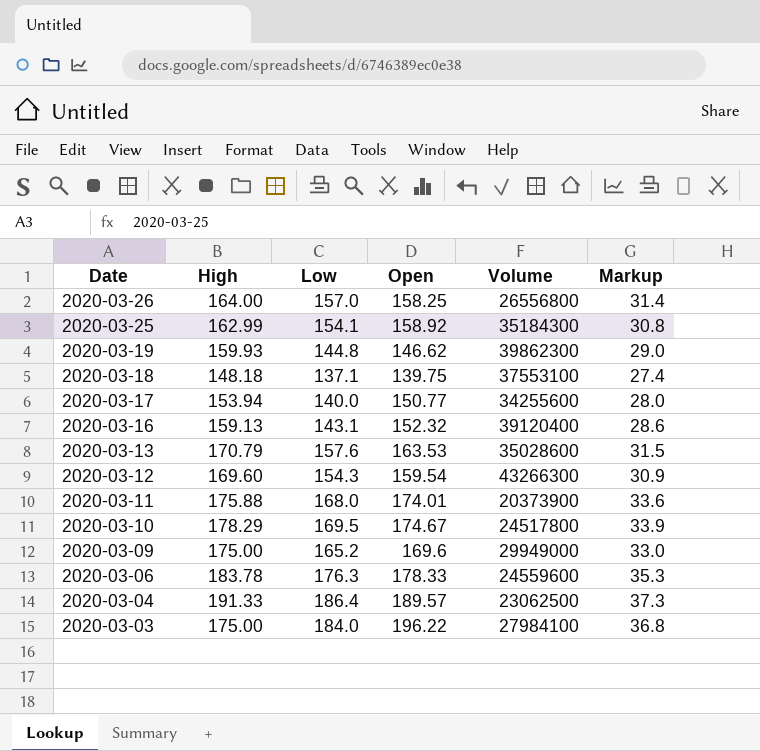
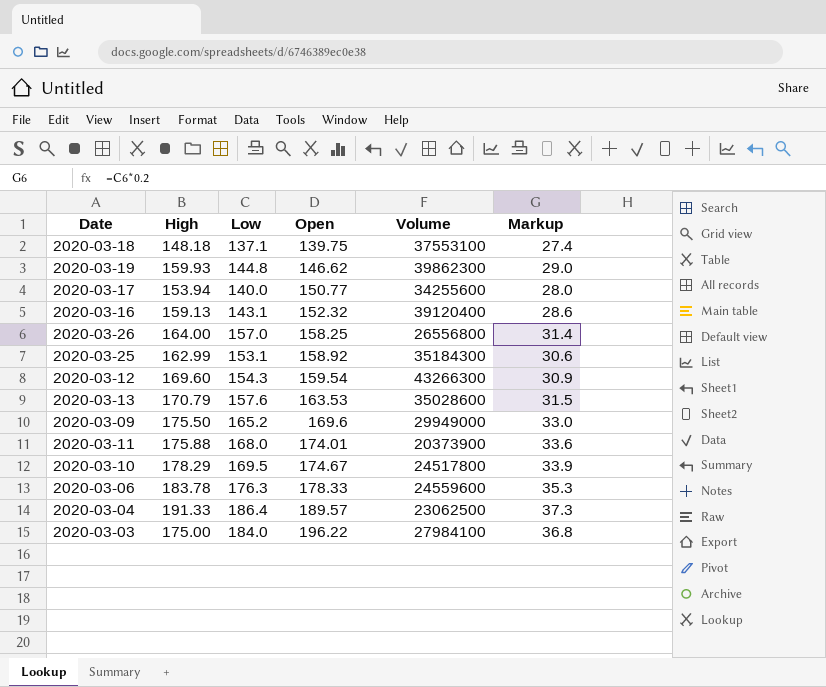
row order: Date descending -> Open ascending
2020-03-25 | Low: 154.1 -> 153.1
2020-03-25 | Markup: 30.8 -> 30.6
2020-03-09 | High: 175.00 -> 175.50

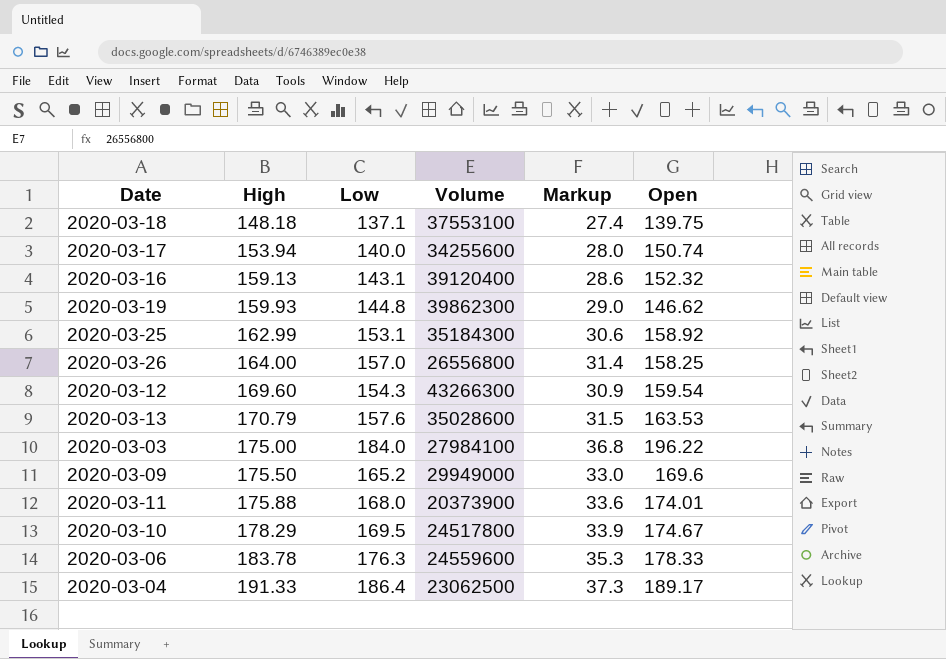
row order: Open ascending -> High ascending
column Open | position: 4 -> 6
2020-03-17 | Open: 150.77 -> 150.74
2020-03-04 | Open: 189.57 -> 189.17

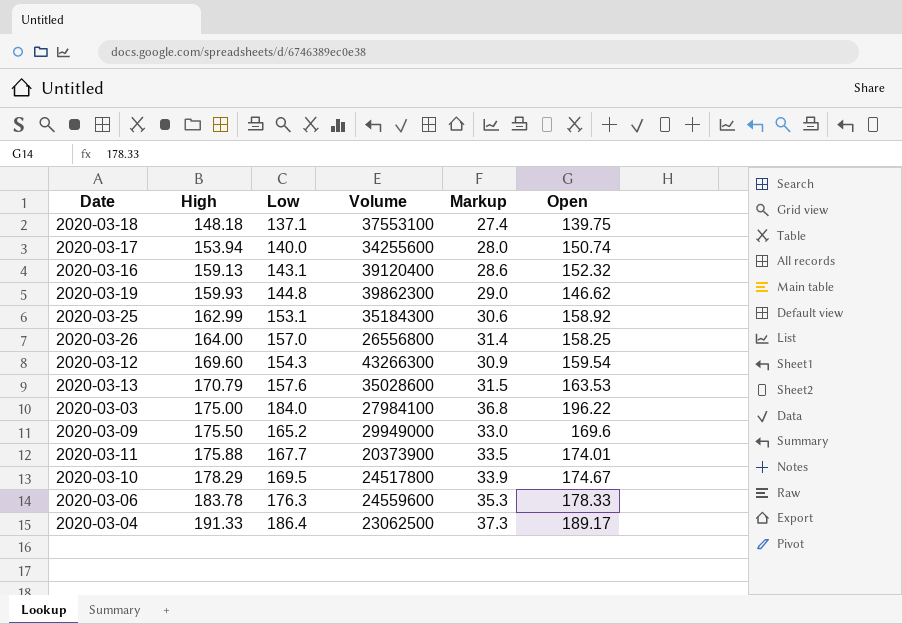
2020-03-11 | Low: 168.0 -> 167.7
2020-03-11 | Markup: 33.6 -> 33.5

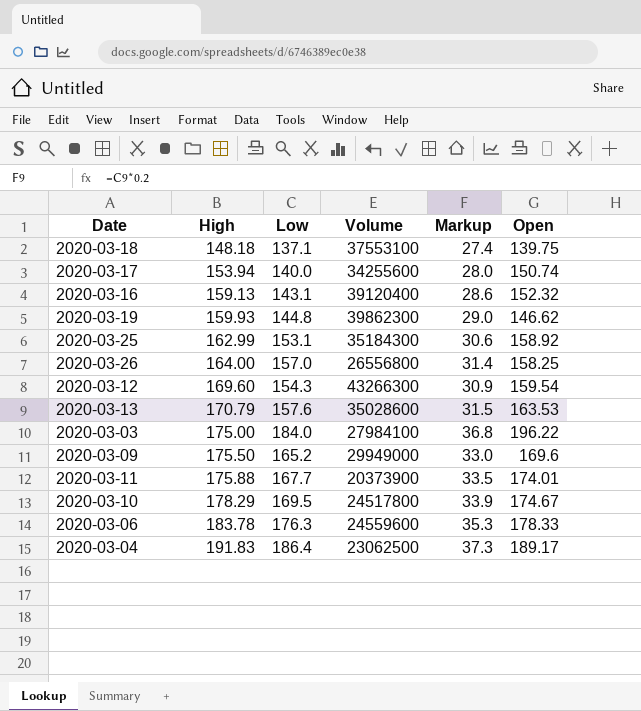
2020-03-04 | High: 191.33 -> 191.83

